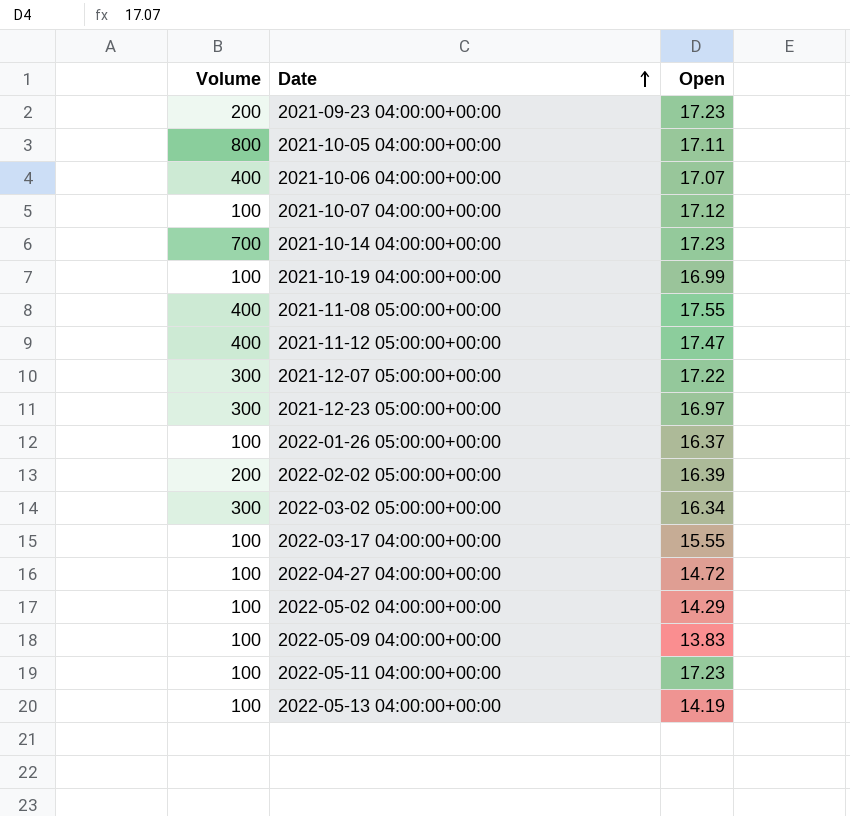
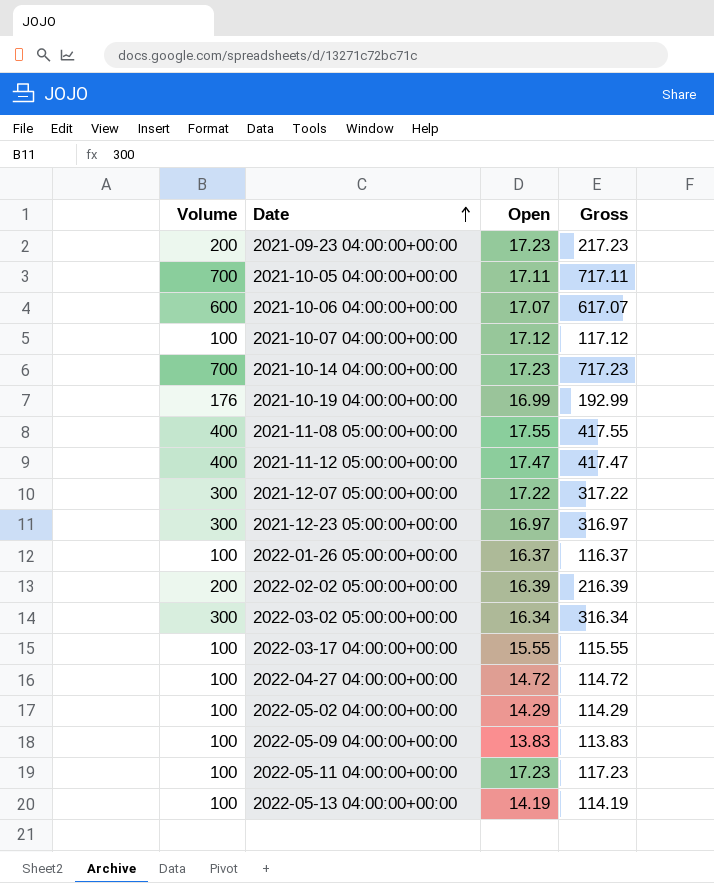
column Gross | formula: none -> [Volume] + [Open]
2021-10-05 04:00:00+00:00 | Volume: 800 -> 700
2021-10-06 04:00:00+00:00 | Volume: 400 -> 600
2021-10-19 04:00:00+00:00 | Volume: 100 -> 176

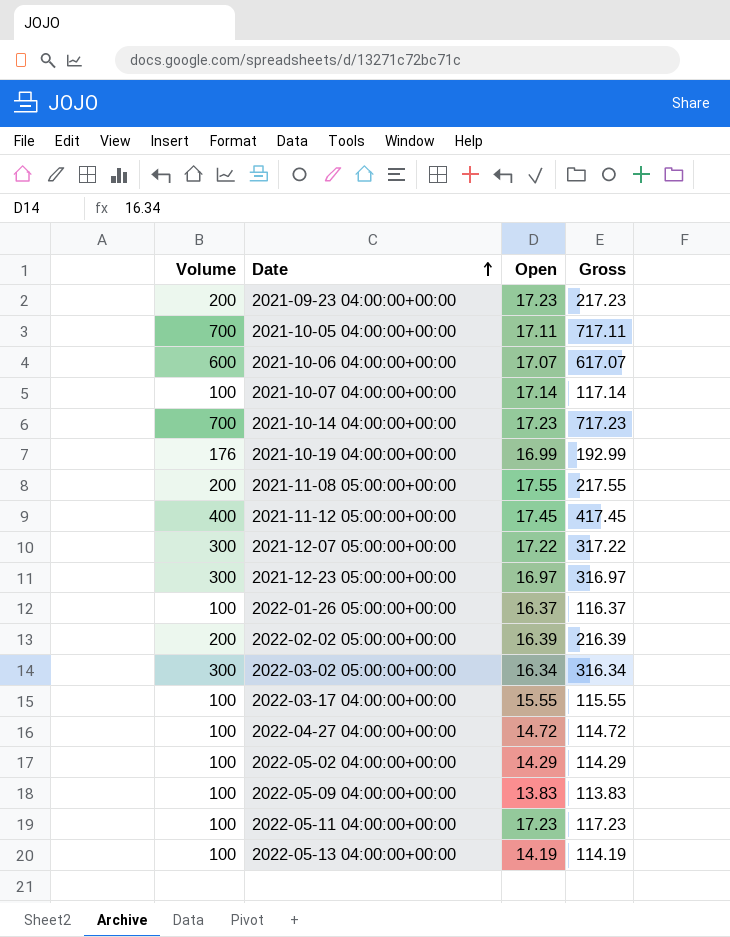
2021-10-07 04:00:00+00:00 | Open: 17.12 -> 17.14
2021-10-07 04:00:00+00:00 | Gross: 117.12 -> 117.14
2021-11-08 05:00:00+00:00 | Volume: 400 -> 200
2021-11-08 05:00:00+00:00 | Gross: 417.55 -> 217.55
2021-11-12 05:00:00+00:00 | Open: 17.47 -> 17.45
2021-11-12 05:00:00+00:00 | Gross: 417.47 -> 417.45

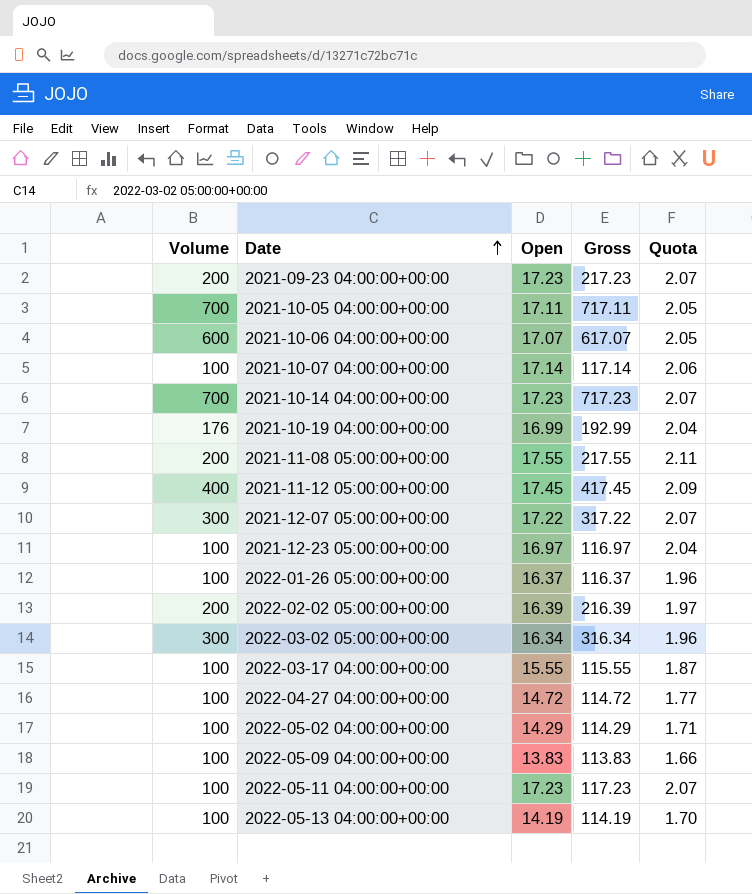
column Quota | formula: none -> [Open] * 0.12
2021-12-23 05:00:00+00:00 | Volume: 300 -> 100
2021-12-23 05:00:00+00:00 | Gross: 316.97 -> 116.97

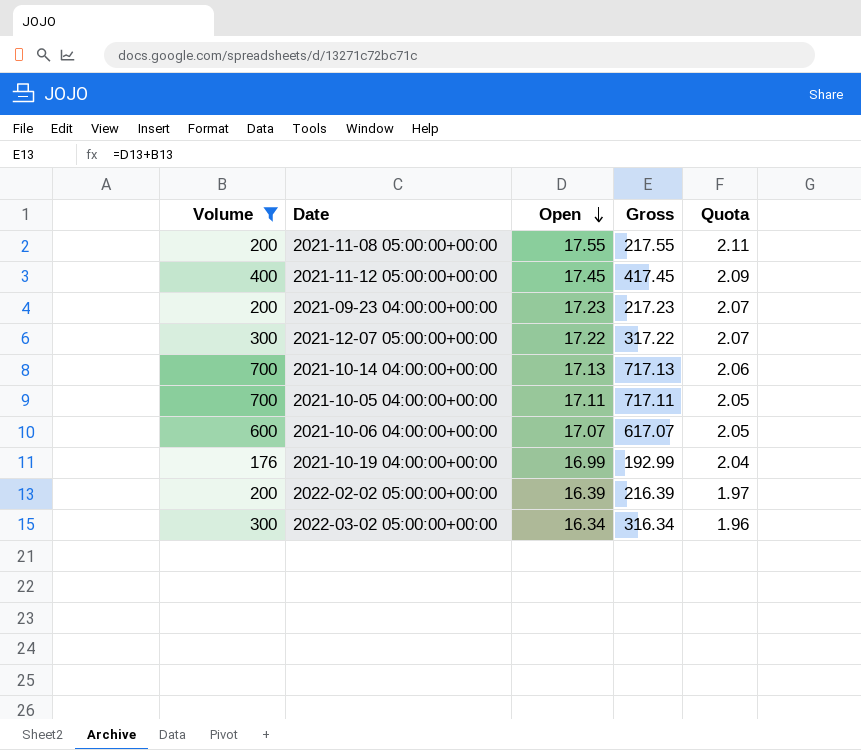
filter: none -> Volume != 100
row order: Date ascending -> Open descending
2021-10-14 04:00:00+00:00 | Open: 17.23 -> 17.13
2021-10-14 04:00:00+00:00 | Gross: 717.23 -> 717.13
2021-10-14 04:00:00+00:00 | Quota: 2.07 -> 2.06

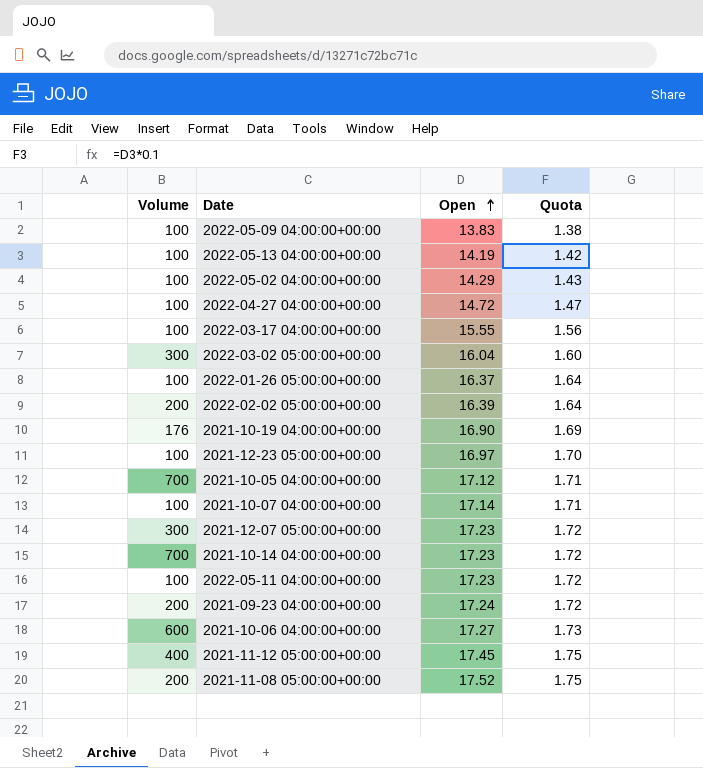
filter: Volume != 100 -> none
row order: Open descending -> Open ascending
column Gross | formula: [Volume] + [Open] -> none
column Quota | formula: [Open] * 0.12 -> [Open] * 0.1
2022-03-02 05:00:00+00:00 | Open: 16.34 -> 16.04
2021-10-19 04:00:00+00:00 | Open: 16.99 -> 16.90
2021-10-05 04:00:00+00:00 | Open: 17.11 -> 17.12
2021-12-07 05:00:00+00:00 | Open: 17.22 -> 17.23
2021-10-14 04:00:00+00:00 | Open: 17.13 -> 17.23
2021-09-23 04:00:00+00:00 | Open: 17.23 -> 17.24
2021-10-06 04:00:00+00:00 | Open: 17.07 -> 17.27
2021-11-08 05:00:00+00:00 | Open: 17.55 -> 17.52

